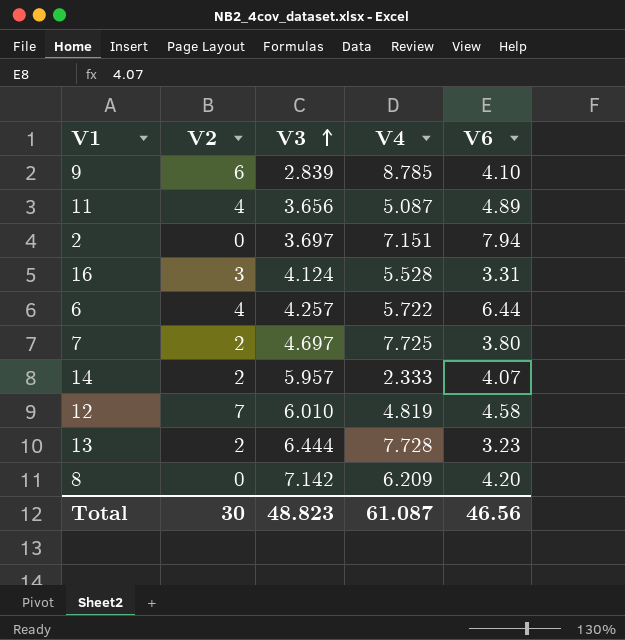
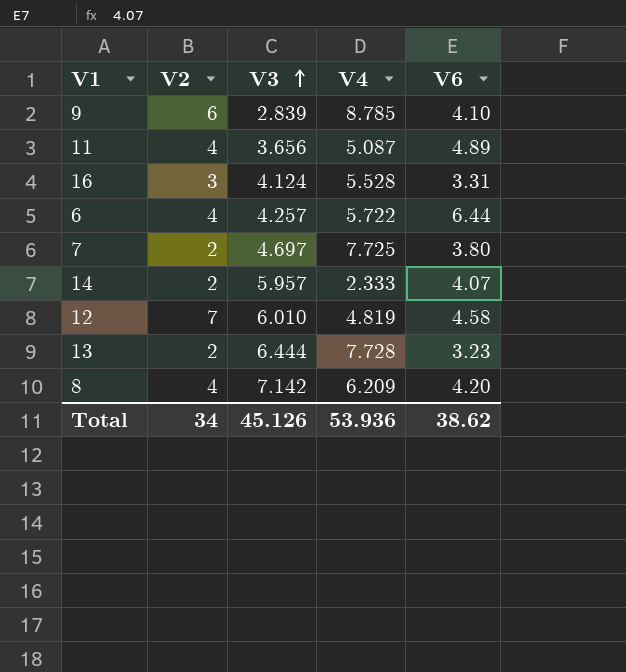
row 2: 0 | 3.697 | 7.151 | 7.94 -> none
8 | V2: 0 -> 4
Total | V2: 30 -> 34
Total | V3: 48.823 -> 45.126
Total | V4: 61.087 -> 53.936
Total | V6: 46.56 -> 38.62

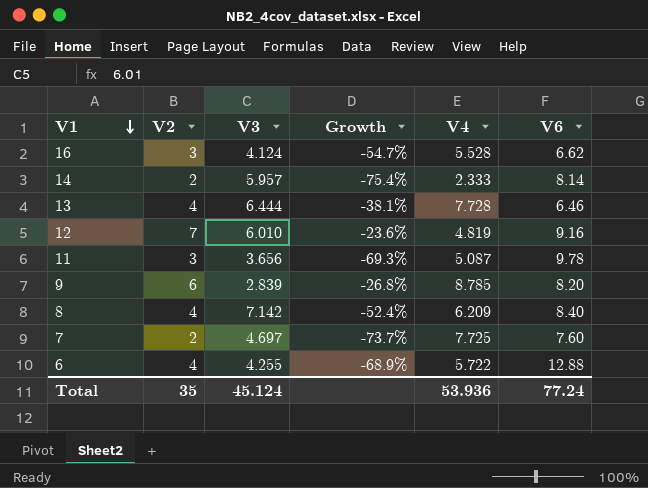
row order: V3 ascending -> V1 descending
column Growth | formula: none -> ([V2] - [V6]) / [V6]
16 | V6: 3.31 -> 6.62
14 | V6: 4.07 -> 8.14
13 | V2: 2 -> 4
13 | V6: 3.23 -> 6.46
12 | V6: 4.58 -> 9.16
11 | V2: 4 -> 3
11 | V6: 4.89 -> 9.78
9 | V6: 4.10 -> 8.20
8 | V6: 4.20 -> 8.40
7 | V6: 3.80 -> 7.60
6 | V3: 4.257 -> 4.255
6 | V6: 6.44 -> 12.88
Total | V2: 34 -> 35
Total | V3: 45.126 -> 45.124
Total | V6: 38.62 -> 77.24

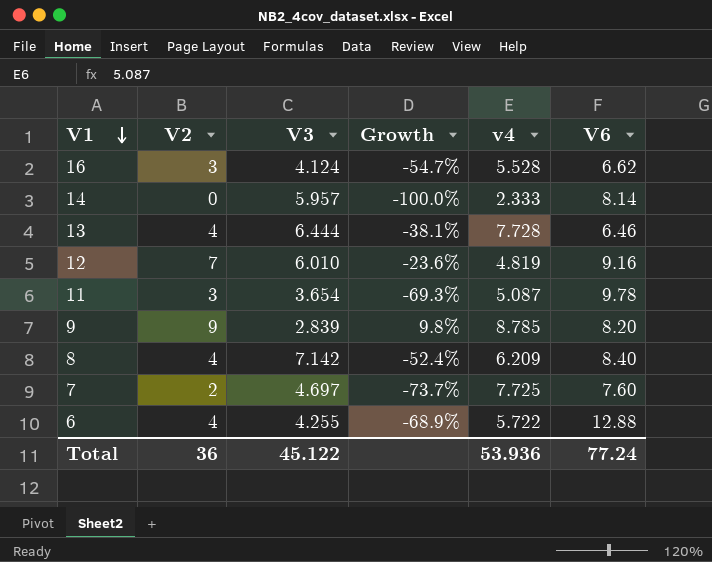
column name: V4 -> v4
14 | V2: 2 -> 0
14 | Growth: -75.4% -> -100.0%
11 | V3: 3.656 -> 3.654
9 | V2: 6 -> 9
9 | Growth: -26.8% -> 9.8%
Total | V2: 35 -> 36
Total | V3: 45.124 -> 45.122

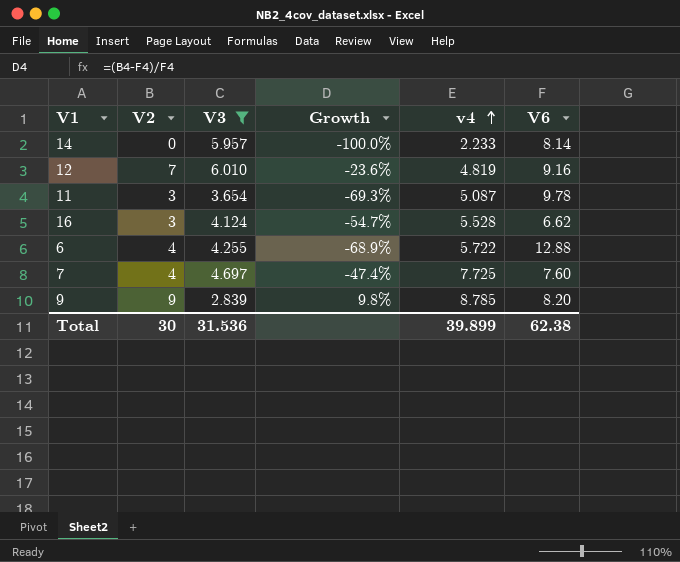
filter: none -> V3 <= 6.010
row order: V1 descending -> v4 ascending
14 | v4: 2.333 -> 2.233
7 | V2: 2 -> 4
7 | Growth: -73.7% -> -47.4%
Total | V2: 36 -> 30
Total | V3: 45.122 -> 31.536
Total | v4: 53.936 -> 39.899
Total | V6: 77.24 -> 62.38

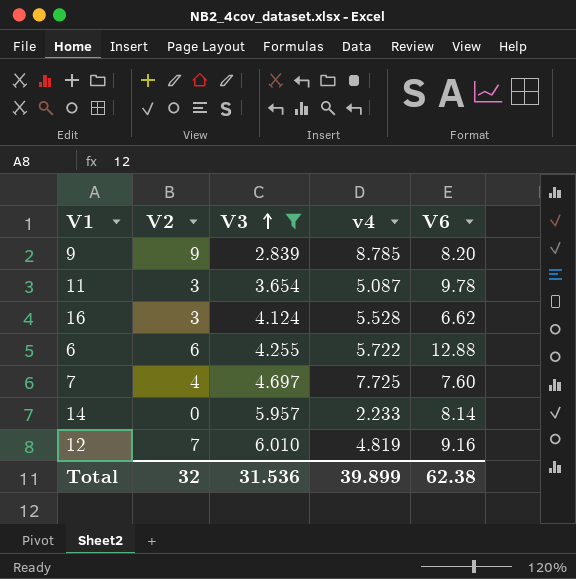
row order: v4 ascending -> V3 ascending
column Growth | formula: ([V2] - [V6]) / [V6] -> none
6 | V2: 4 -> 6
Total | V2: 30 -> 32

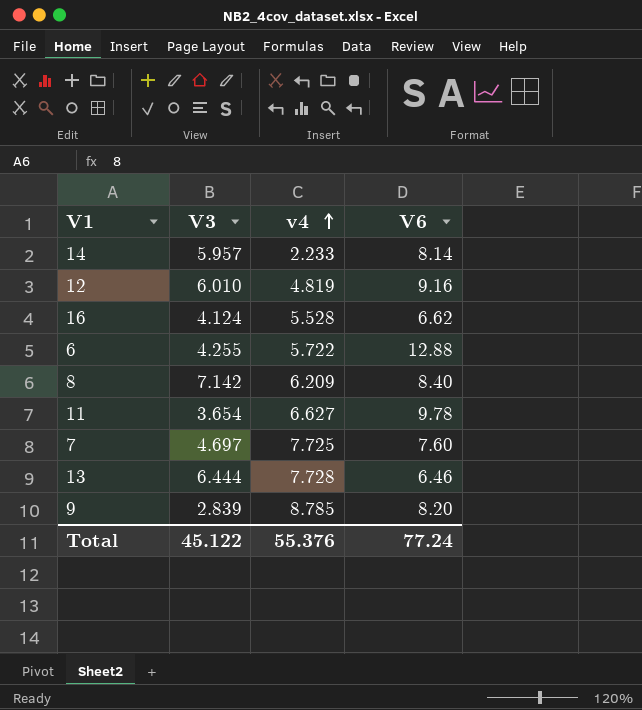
filter: V3 <= 6.010 -> none
row order: V3 ascending -> v4 ascending
column V2 | position: 2 -> none
11 | v4: 5.087 -> 6.627
Total | V3: 31.536 -> 45.122
Total | v4: 39.899 -> 55.376
Total | V6: 62.38 -> 77.24

